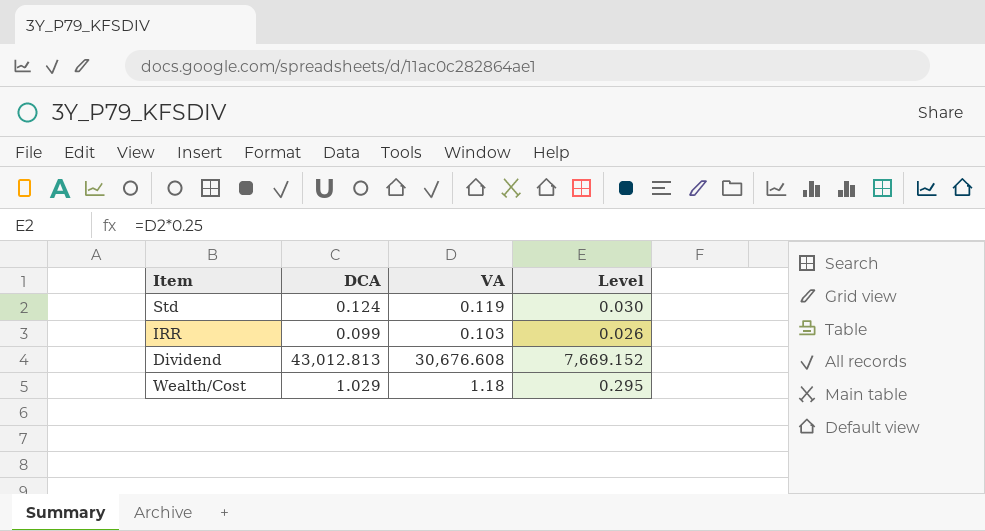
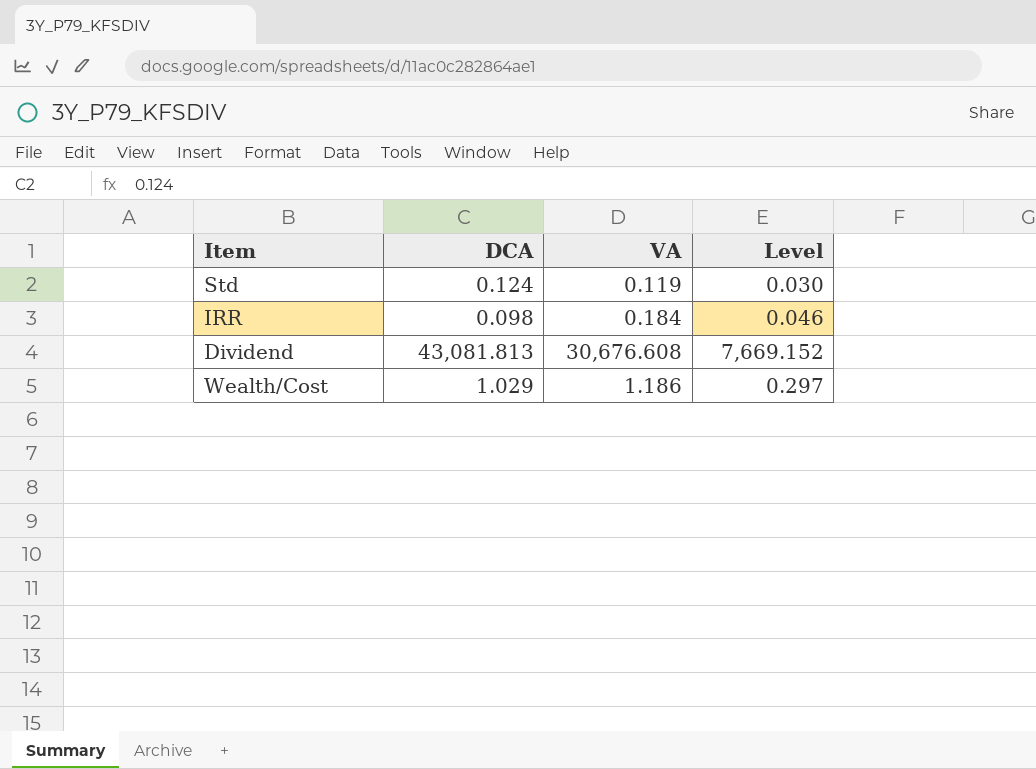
IRR | DCA: 0.099 -> 0.098
IRR | VA: 0.103 -> 0.184
IRR | Level: 0.026 -> 0.046
Dividend | DCA: 43,012.813 -> 43,081.813
Wealth/Cost | VA: 1.18 -> 1.186
Wealth/Cost | Level: 0.295 -> 0.297

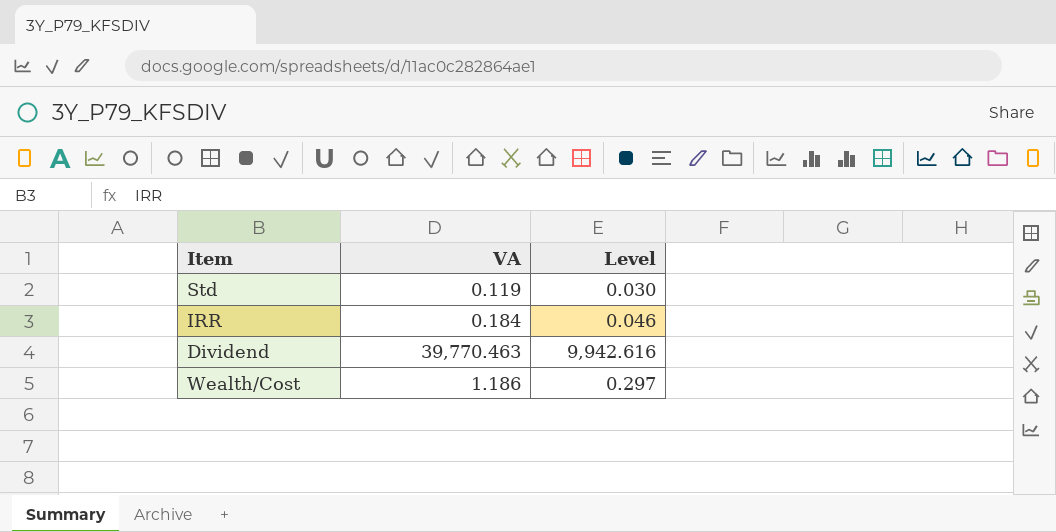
column DCA | position: 2 -> none
Dividend | VA: 30,676.608 -> 39,770.463
Dividend | Level: 7,669.152 -> 9,942.616

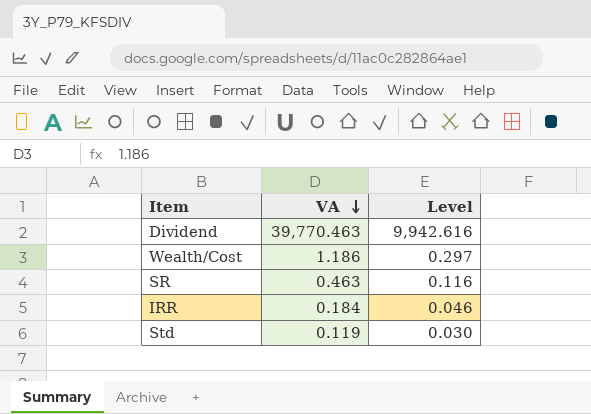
row order: none -> VA descending
row SR: none -> 0.463 | 0.116

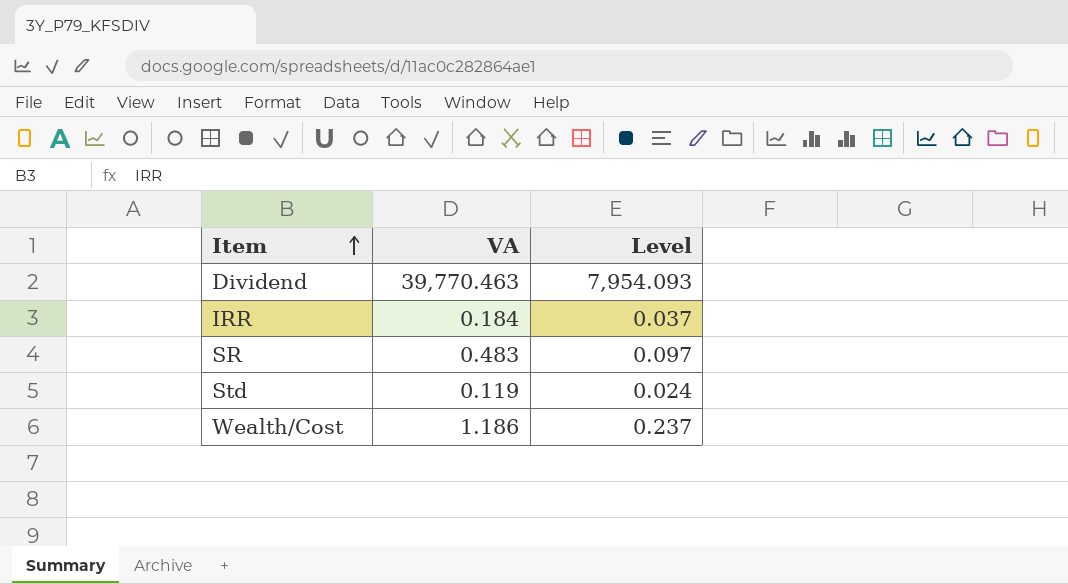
row order: VA descending -> Item ascending
column Level | formula: [VA] * 0.25 -> [VA] * 0.2
SR | VA: 0.463 -> 0.483

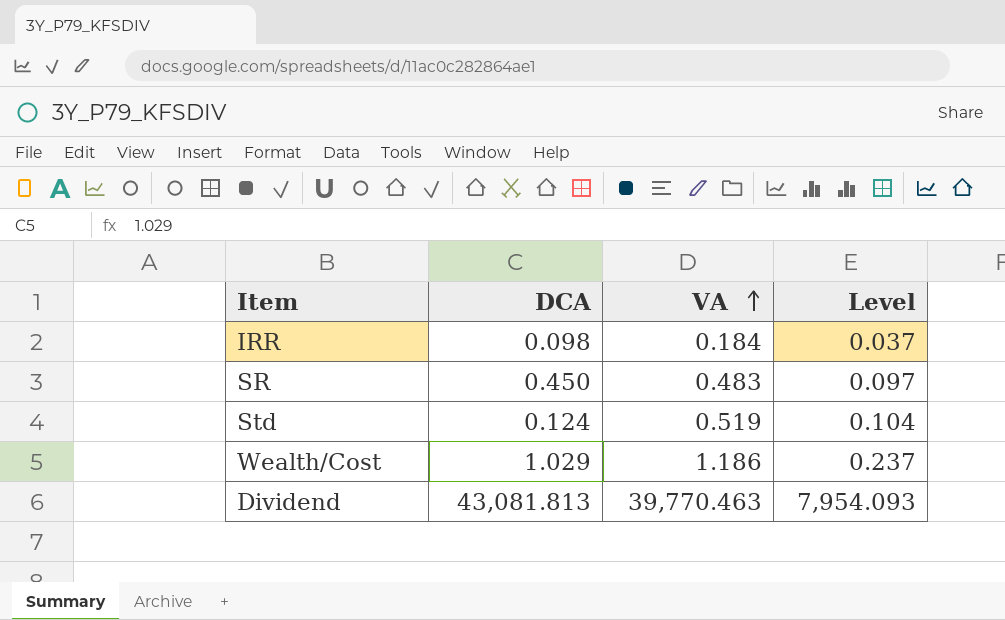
row order: Item ascending -> VA ascending
column DCA | position: none -> 2
Std | VA: 0.119 -> 0.519
Std | Level: 0.024 -> 0.104

